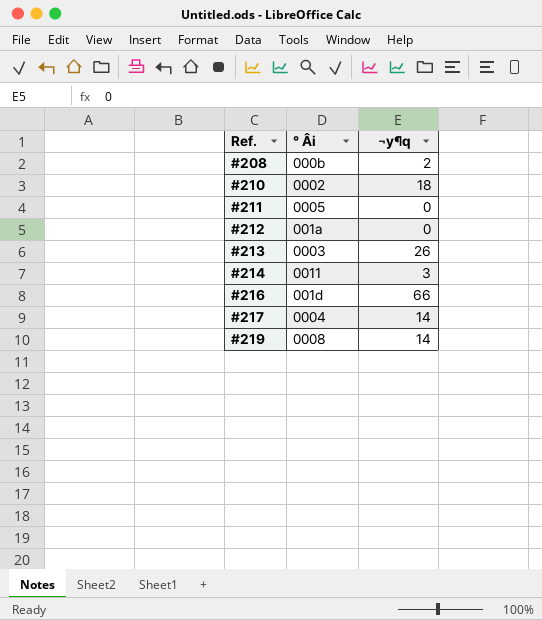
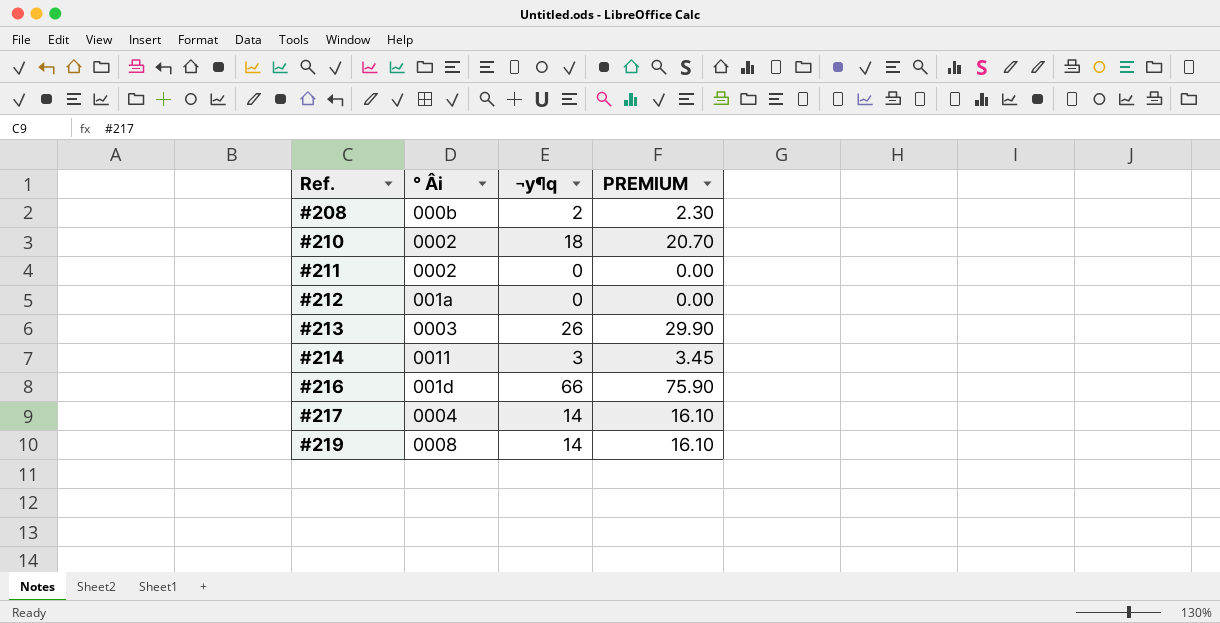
column PREMIUM | formula: none -> [¬y¶q] * 1.15
#211 | ° Âi: 0005 -> 0002

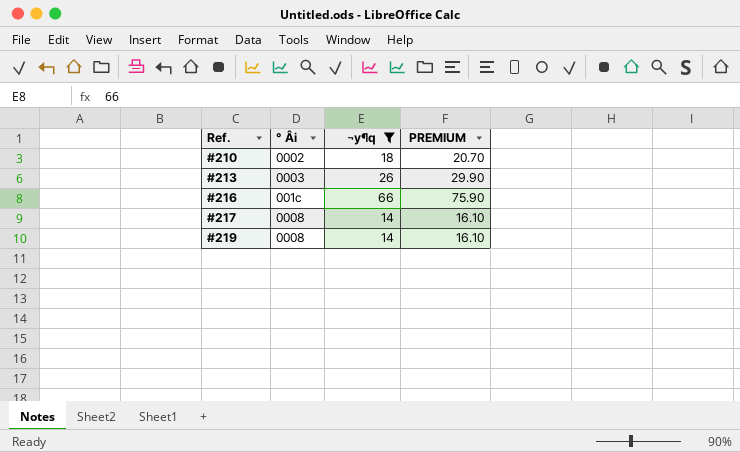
filter: none -> ¬y¶q >= 14
#216 | ° Âi: 001d -> 001c
#217 | ° Âi: 0004 -> 0008

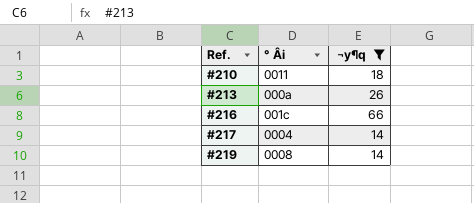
column PREMIUM | formula: [¬y¶q] * 1.15 -> none
#210 | ° Âi: 0002 -> 0011
#213 | ° Âi: 0003 -> 000a
#217 | ° Âi: 0008 -> 0004

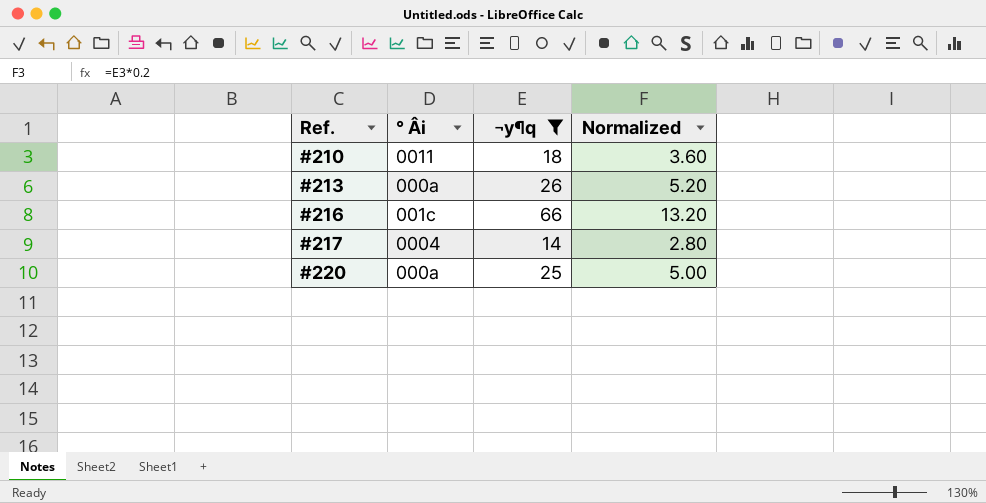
column Normalized | formula: none -> [¬y¶q] * 0.2
row #219: 0008 | 14 -> none
row #220: none -> 000a | 25 | 5.00

